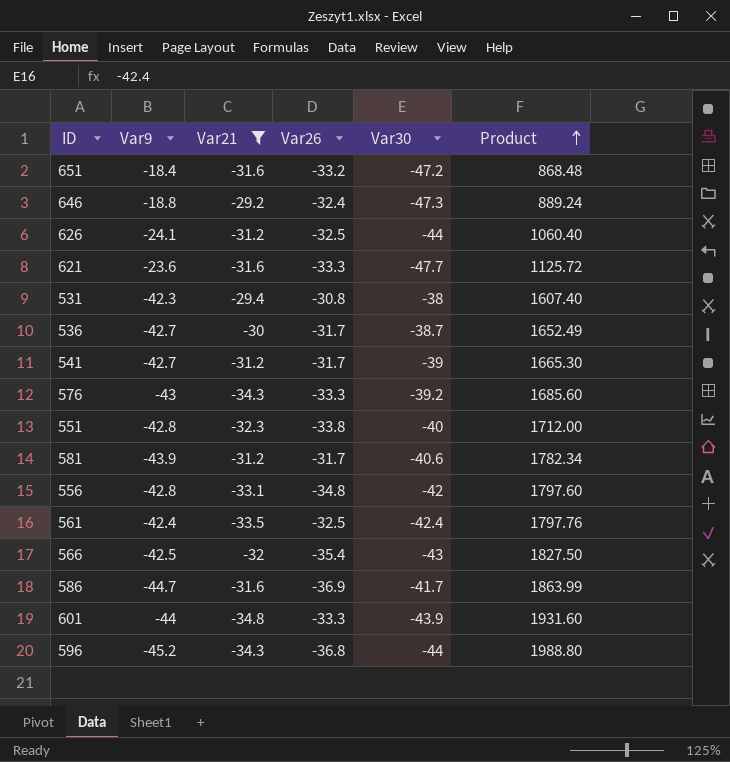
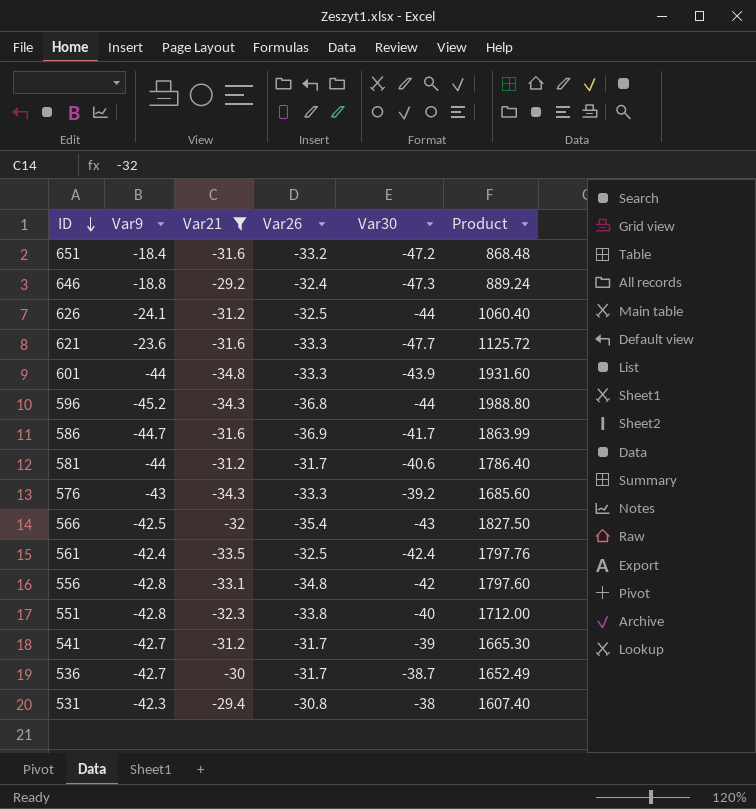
row order: Product ascending -> ID descending
581 | Var9: -43.9 -> -44
581 | Product: 1782.34 -> 1786.40

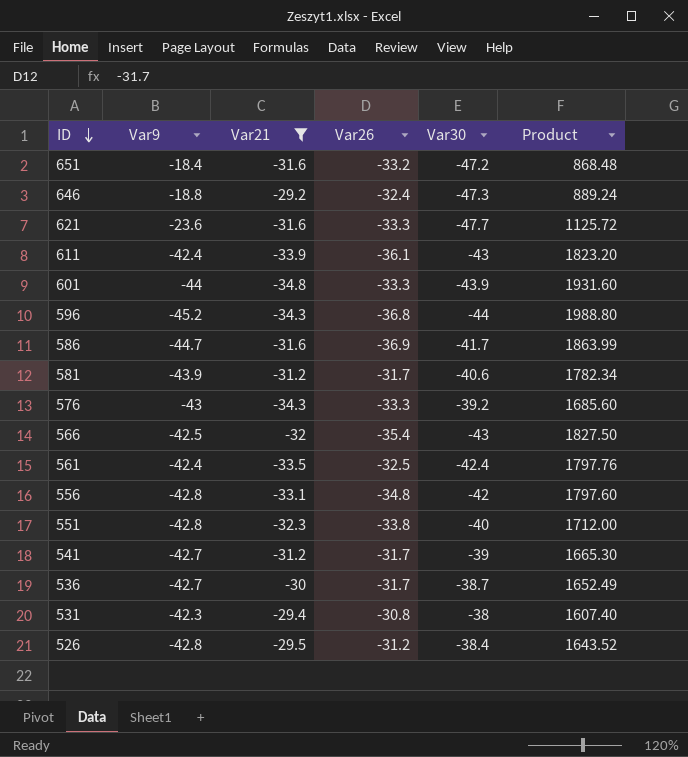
row 626: -24.1 | -31.2 | -32.5 | -44 | 1060.40 -> none
row 611: none -> -42.4 | -33.9 | -36.1 | -43 | 1823.20
581 | Var9: -44 -> -43.9
581 | Product: 1786.40 -> 1782.34
row 526: none -> -42.8 | -29.5 | -31.2 | -38.4 | 1643.52

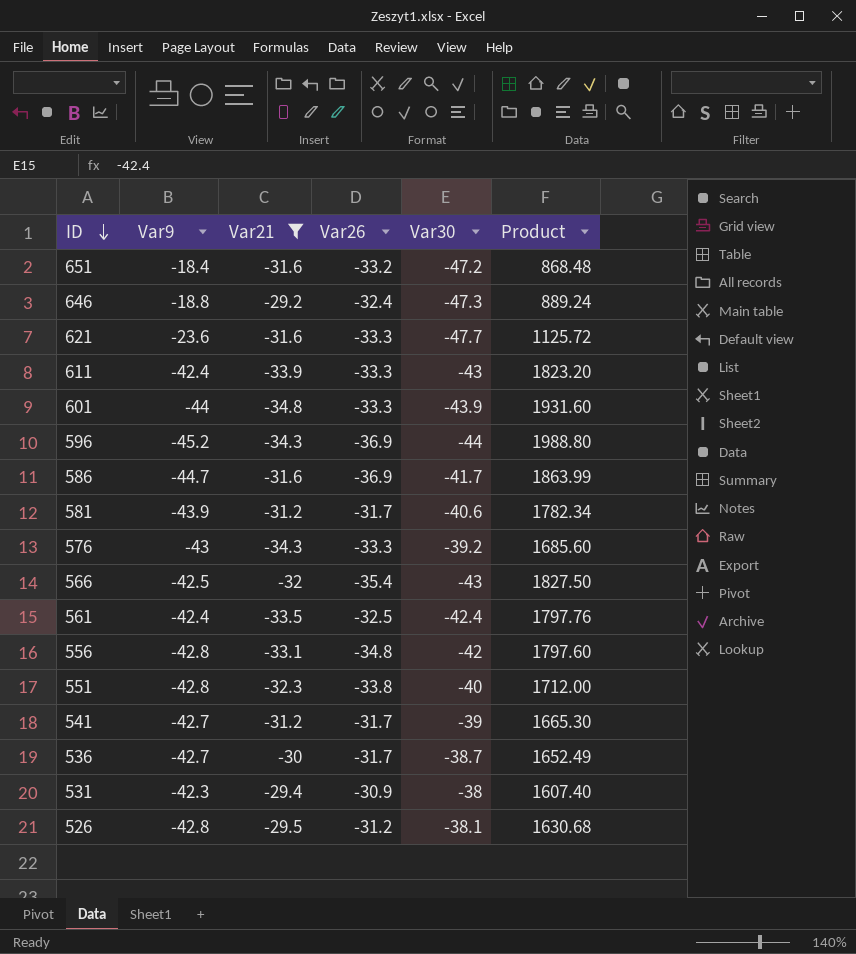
611 | Var26: -36.1 -> -33.3
596 | Var26: -36.8 -> -36.9
531 | Var26: -30.8 -> -30.9
526 | Var30: -38.4 -> -38.1
526 | Product: 1643.52 -> 1630.68

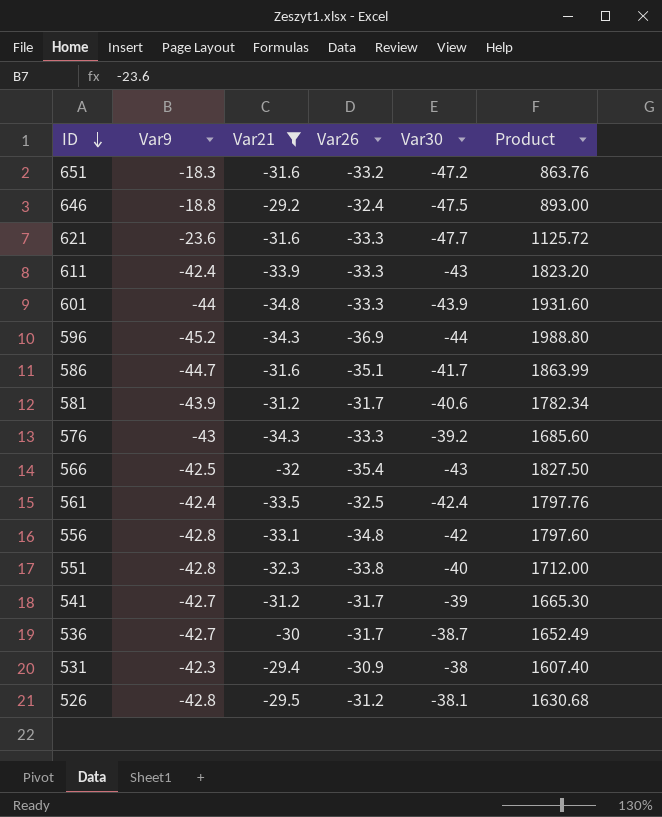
651 | Var9: -18.4 -> -18.3
651 | Product: 868.48 -> 863.76
646 | Var30: -47.3 -> -47.5
646 | Product: 889.24 -> 893.00
586 | Var26: -36.9 -> -35.1

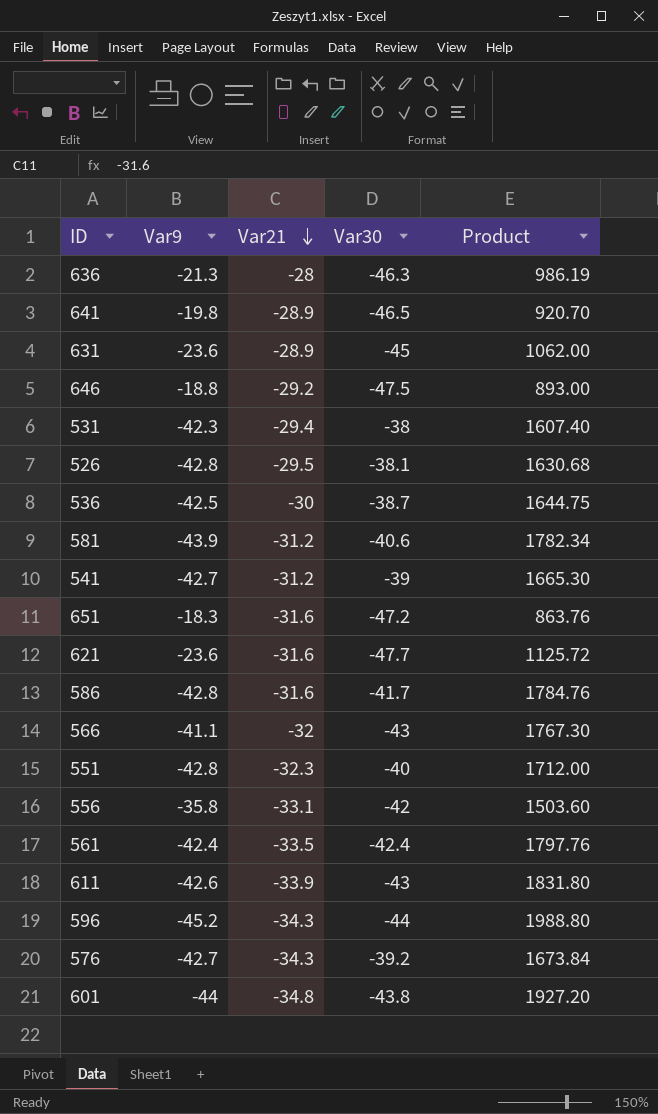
filter: Var21 <= -29.2 -> none
row order: ID descending -> Var21 descending
column Var26 | position: 4 -> none
536 | Var9: -42.7 -> -42.5
536 | Product: 1652.49 -> 1644.75
586 | Var9: -44.7 -> -42.8
586 | Product: 1863.99 -> 1784.76
566 | Var9: -42.5 -> -41.1
566 | Product: 1827.50 -> 1767.30
556 | Var9: -42.8 -> -35.8
556 | Product: 1797.60 -> 1503.60
611 | Var9: -42.4 -> -42.6
611 | Product: 1823.20 -> 1831.80
576 | Var9: -43 -> -42.7
576 | Product: 1685.60 -> 1673.84
601 | Var30: -43.9 -> -43.8
601 | Product: 1931.60 -> 1927.20

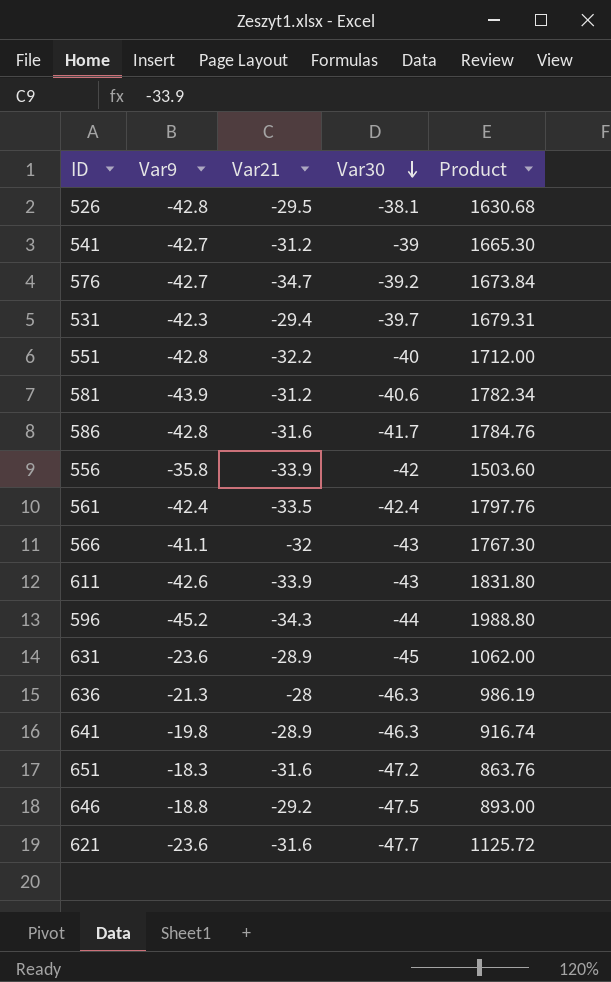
row order: Var21 descending -> Var30 descending
row 536: -42.5 | -30 | -38.7 | 1644.75 -> none
row 601: -44 | -34.8 | -43.8 | 1927.20 -> none
576 | Var21: -34.3 -> -34.7
531 | Var30: -38 -> -39.7
531 | Product: 1607.40 -> 1679.31
551 | Var21: -32.3 -> -32.2
556 | Var21: -33.1 -> -33.9
641 | Var30: -46.5 -> -46.3
641 | Product: 920.70 -> 916.74

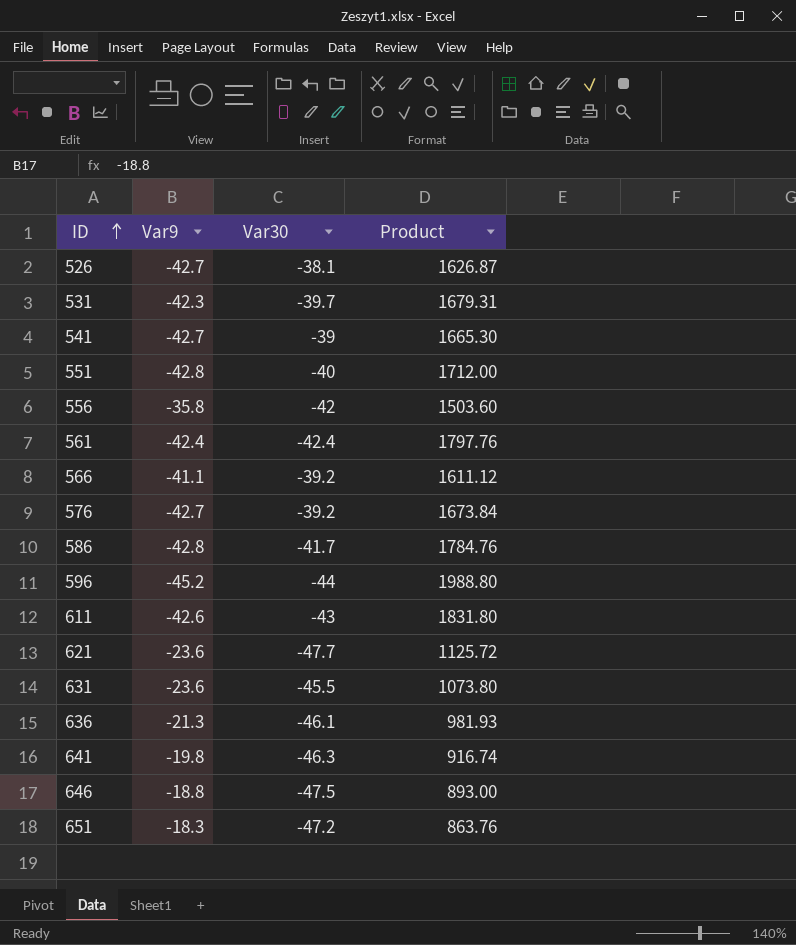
row order: Var30 descending -> ID ascending
column Var21 | position: 3 -> none
row 581: -43.9 | -31.2 | -40.6 | 1782.34 -> none
526 | Var9: -42.8 -> -42.7
526 | Product: 1630.68 -> 1626.87
566 | Var30: -43 -> -39.2
566 | Product: 1767.30 -> 1611.12
631 | Var30: -45 -> -45.5
631 | Product: 1062.00 -> 1073.80
636 | Var30: -46.3 -> -46.1
636 | Product: 986.19 -> 981.93

